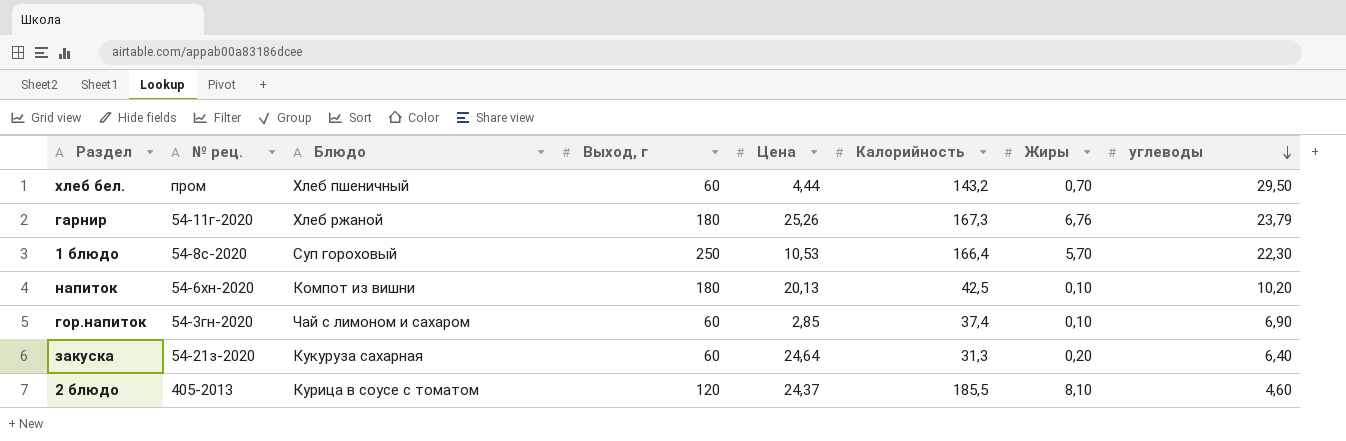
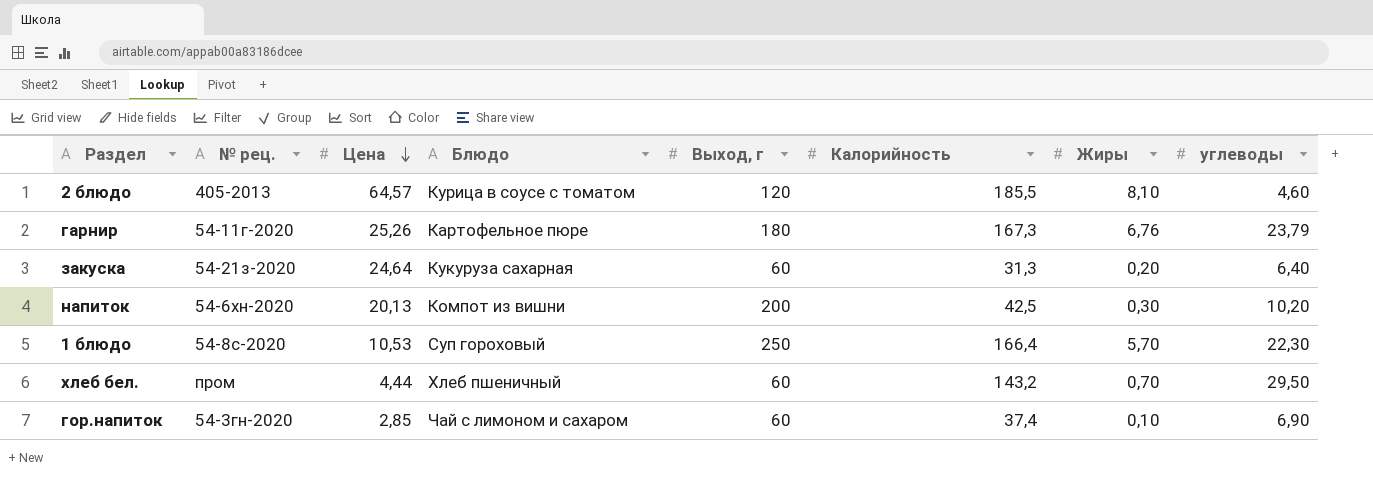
row order: углеводы descending -> Цена descending
column Цена | position: 5 -> 3
2 блюдо | Цена: 24,37 -> 64,57
гарнир | Блюдо: Хлеб ржаной -> Картофельное пюре
напиток | Выход, г: 180 -> 200
напиток | Жиры: 0,10 -> 0,30

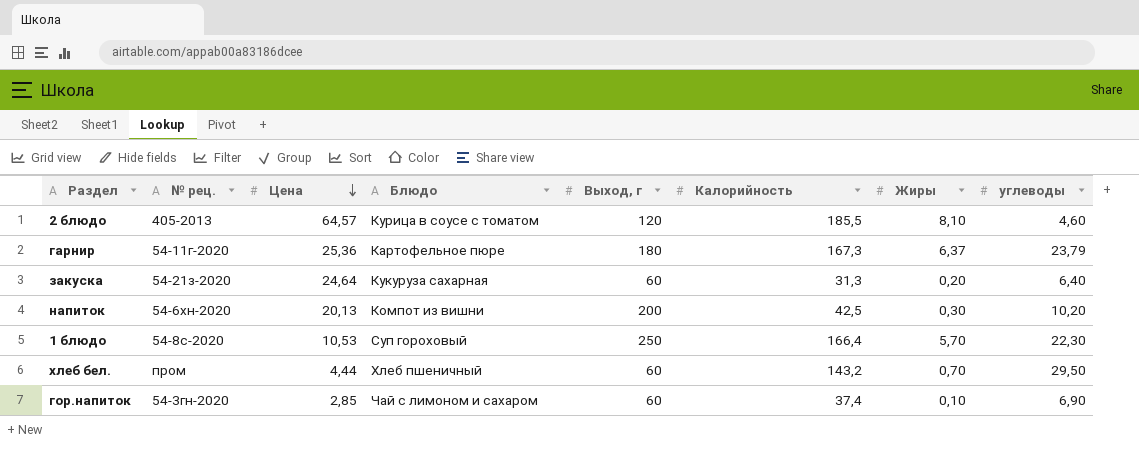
гарнир | Цена: 25,26 -> 25,36
гарнир | Жиры: 6,76 -> 6,37

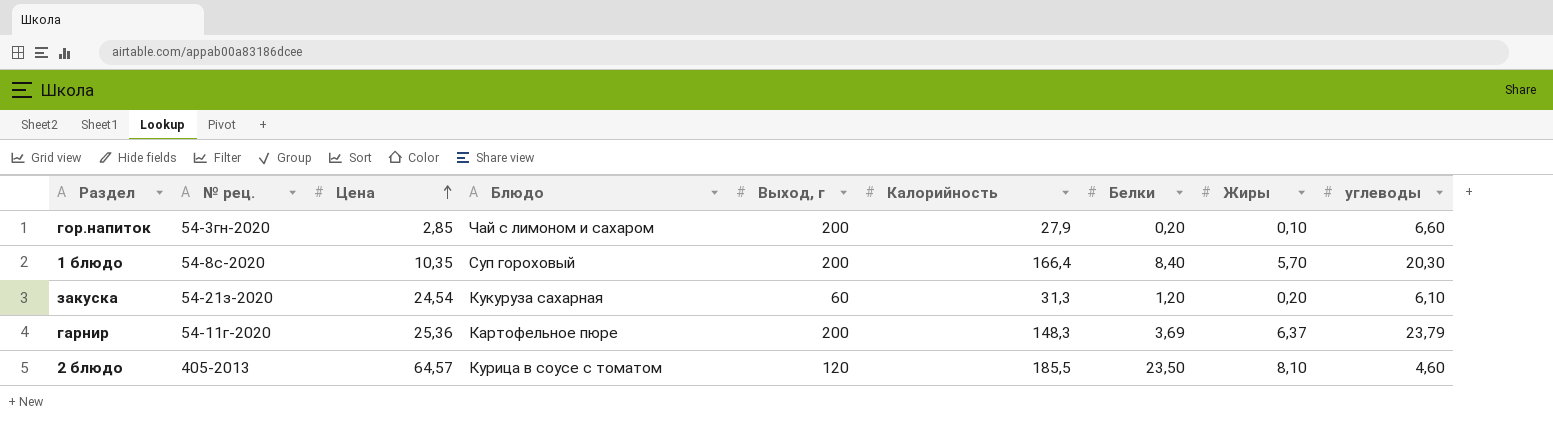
row order: Цена descending -> Цена ascending
column Белки | position: none -> 7
row напиток: 54-6хн-2020 | 20,13 | Компот из вишни | 200 | 42,5 | 0,30 | 10,20 -> none
row хлеб бел.: пром | 4,44 | Хлеб пшеничный | 60 | 143,2 | 0,70 | 29,50 -> none
гор.напиток | Выход, г: 60 -> 200
гор.напиток | Калорийность: 37,4 -> 27,9
гор.напиток | углеводы: 6,90 -> 6,60
1 блюдо | Цена: 10,53 -> 10,35
1 блюдо | Выход, г: 250 -> 200
1 блюдо | углеводы: 22,30 -> 20,30
закуска | Цена: 24,64 -> 24,54
закуска | углеводы: 6,40 -> 6,10
гарнир | Выход, г: 180 -> 200
гарнир | Калорийность: 167,3 -> 148,3

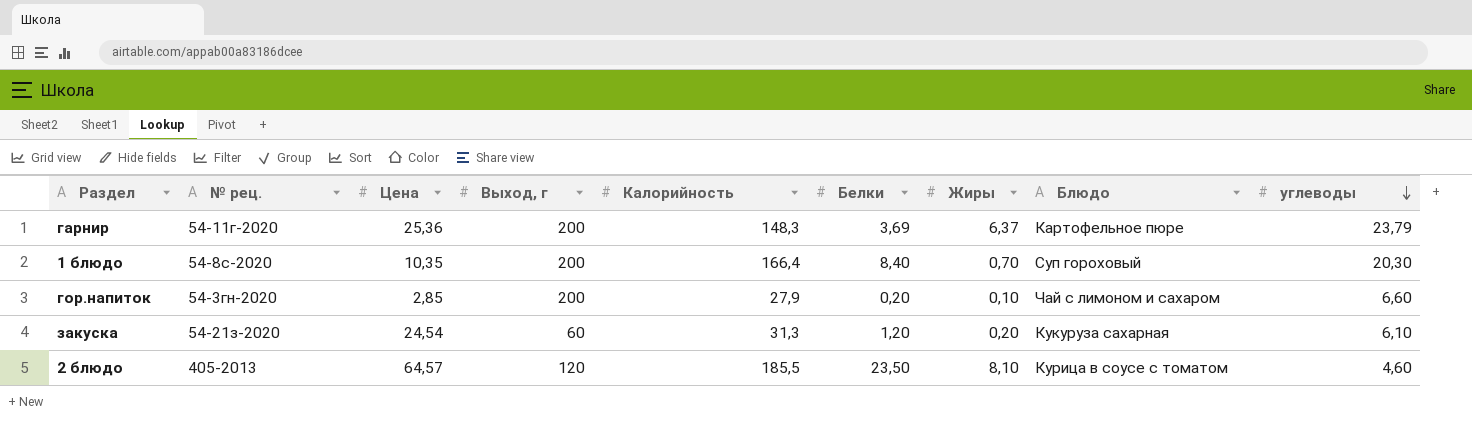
row order: Цена ascending -> углеводы descending
column Блюдо | position: 4 -> 8
1 блюдо | Жиры: 5,70 -> 0,70

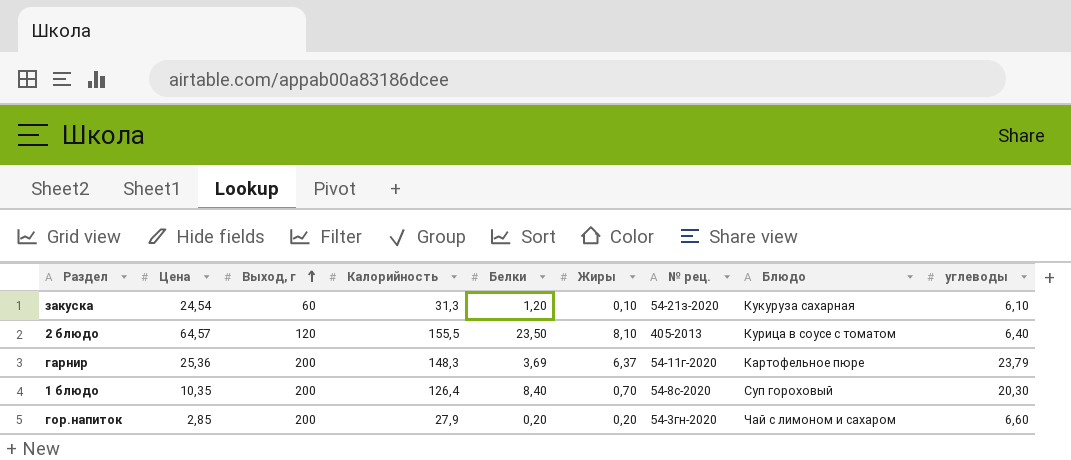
row order: углеводы descending -> Выход, г ascending
column № рец. | position: 2 -> 7
закуска | Жиры: 0,20 -> 0,10
2 блюдо | Калорийность: 185,5 -> 155,5
2 блюдо | углеводы: 4,60 -> 6,40
1 блюдо | Калорийность: 166,4 -> 126,4
гор.напиток | Жиры: 0,10 -> 0,20

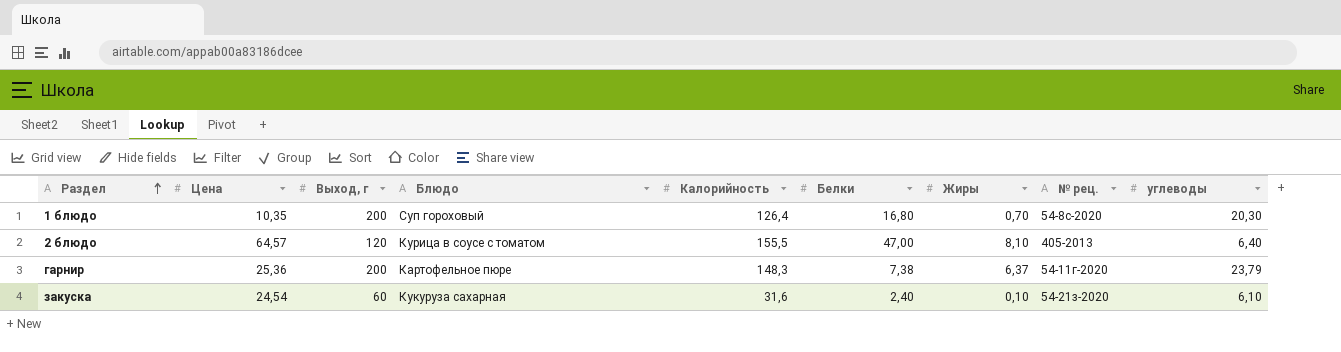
row order: Выход, г ascending -> Раздел ascending
column Блюдо | position: 8 -> 4
row гор.напиток: 2,85 | 200 | 27,9 | 0,20 | 0,20 | 54-3гн-2020 | Чай с лимоном и сахаром | 6,60 -> none
1 блюдо | Белки: 8,40 -> 16,80
2 блюдо | Белки: 23,50 -> 47,00
гарнир | Белки: 3,69 -> 7,38
закуска | Калорийность: 31,3 -> 31,6
закуска | Белки: 1,20 -> 2,40

